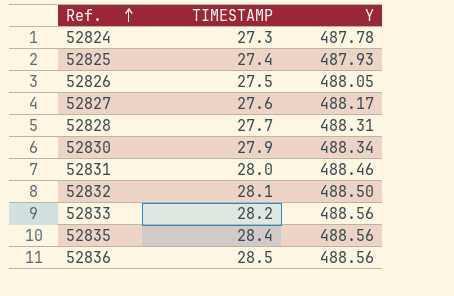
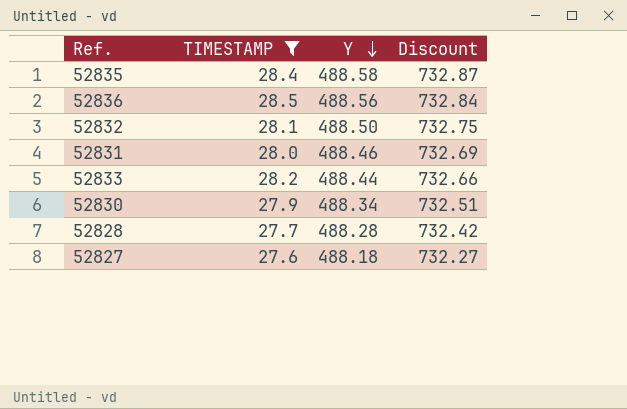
filter: none -> TIMESTAMP >= 27.6
row order: Ref. ascending -> Y descending
column Discount | formula: none -> [Y] * 1.5
52835 | Y: 488.56 -> 488.58
52833 | Y: 488.56 -> 488.44
52828 | Y: 488.31 -> 488.28
52827 | Y: 488.17 -> 488.18

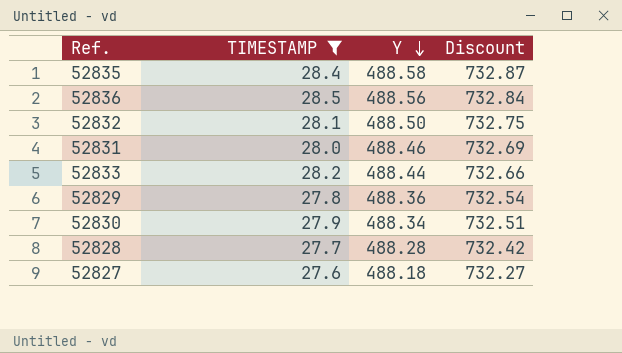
row 52829: none -> 27.8 | 488.36 | 732.54

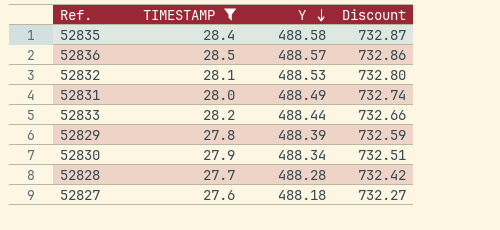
52836 | Y: 488.56 -> 488.57
52836 | Discount: 732.84 -> 732.86
52832 | Y: 488.50 -> 488.53
52832 | Discount: 732.75 -> 732.80
52831 | Y: 488.46 -> 488.49
52831 | Discount: 732.69 -> 732.74
52829 | Y: 488.36 -> 488.39
52829 | Discount: 732.54 -> 732.59

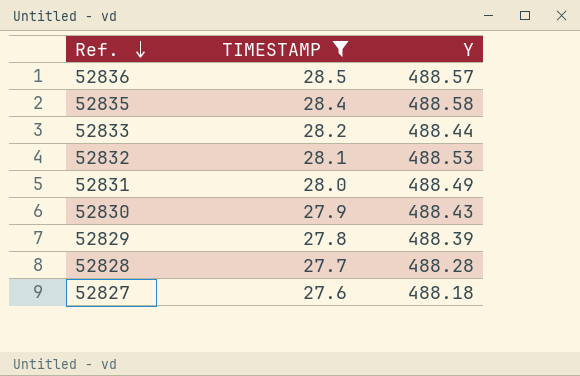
row order: Y descending -> Ref. descending
column Discount | formula: [Y] * 1.5 -> none
52830 | Y: 488.34 -> 488.43

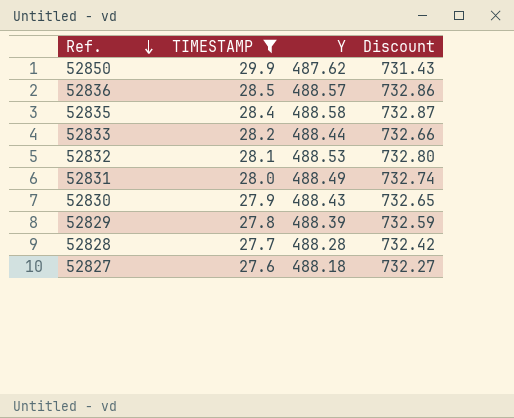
column Discount | formula: none -> [Y] * 1.5
row 52850: none -> 29.9 | 487.62 | 731.43

